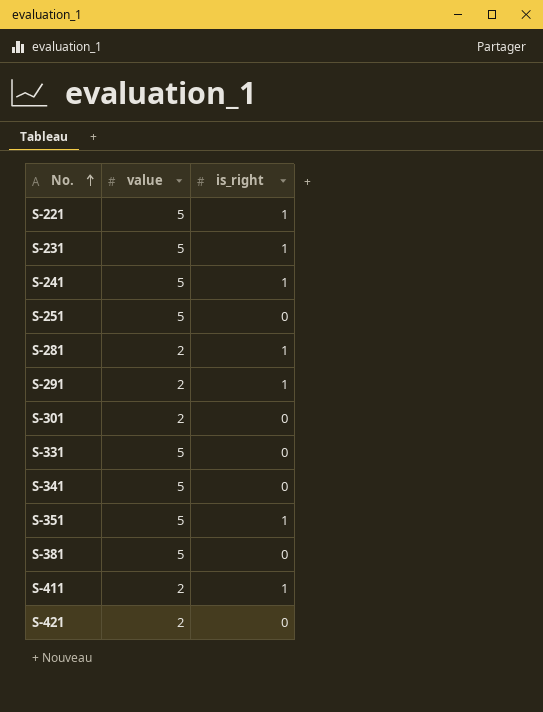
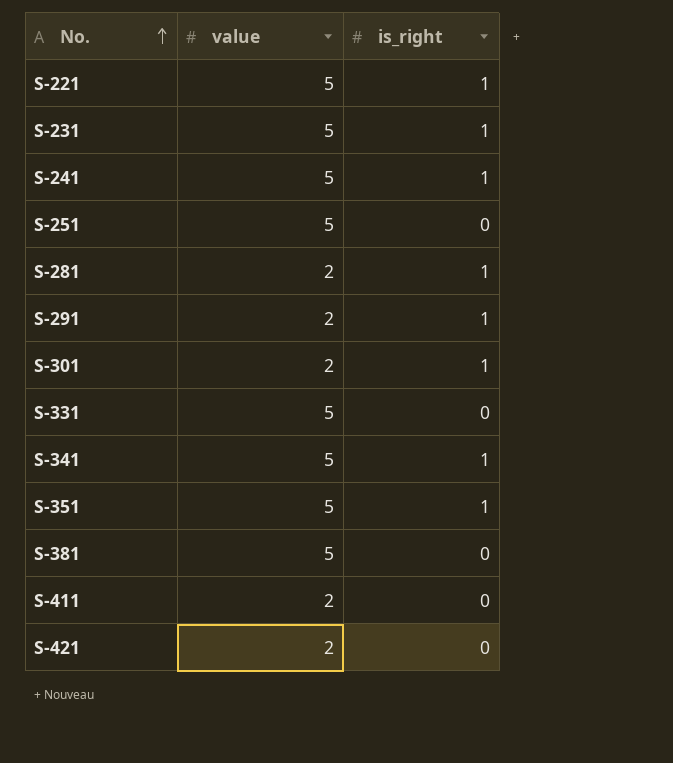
S-301 | is_right: 0 -> 1
S-341 | is_right: 0 -> 1
S-411 | is_right: 1 -> 0

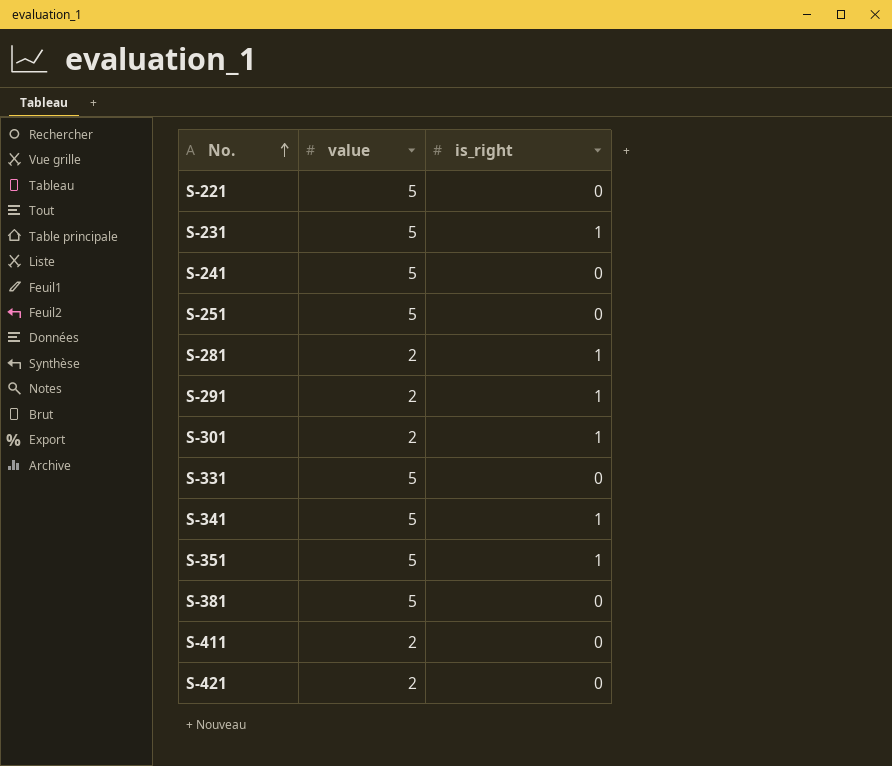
S-221 | is_right: 1 -> 0
S-241 | is_right: 1 -> 0

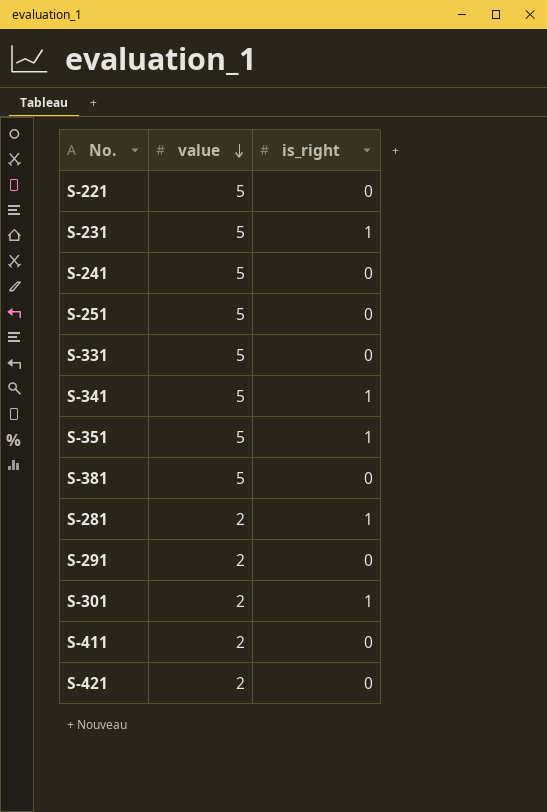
row order: No. ascending -> value descending
S-291 | is_right: 1 -> 0

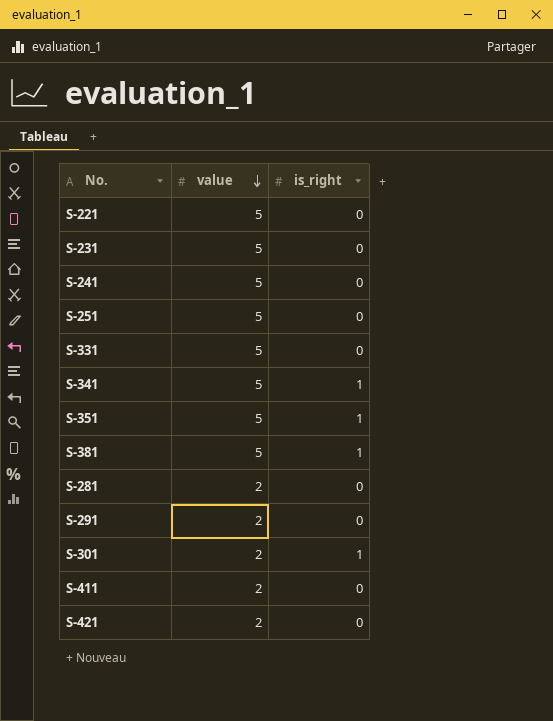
S-231 | is_right: 1 -> 0
S-381 | is_right: 0 -> 1
S-281 | is_right: 1 -> 0

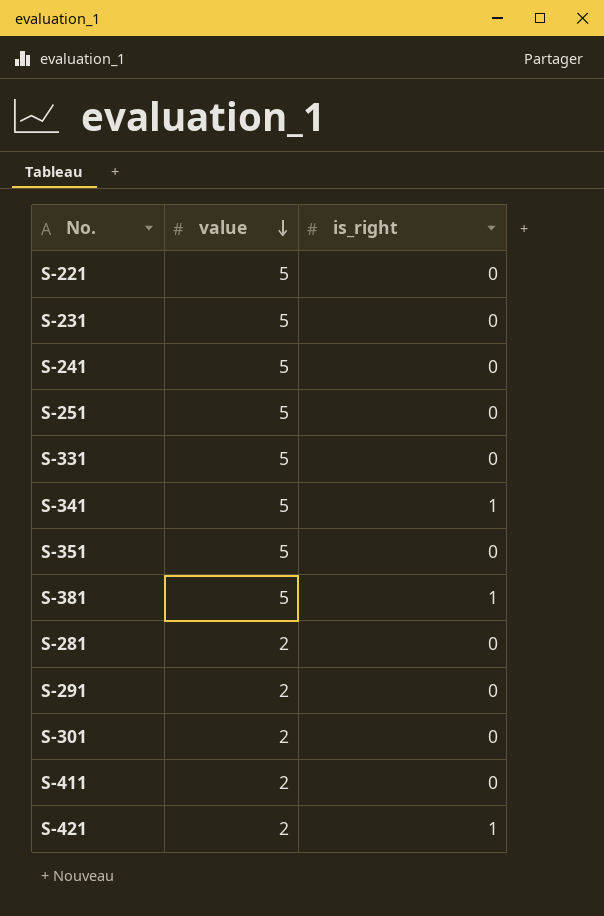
S-351 | is_right: 1 -> 0
S-301 | is_right: 1 -> 0
S-421 | is_right: 0 -> 1

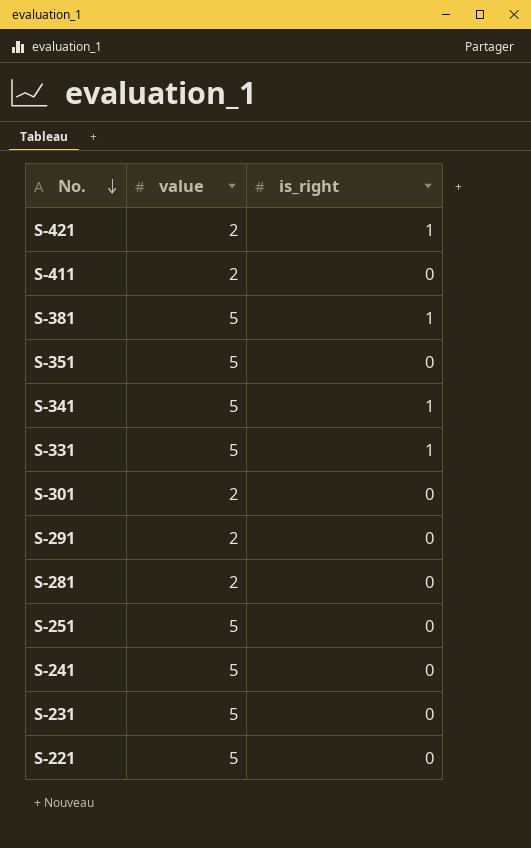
row order: value descending -> No. descending
S-331 | is_right: 0 -> 1

